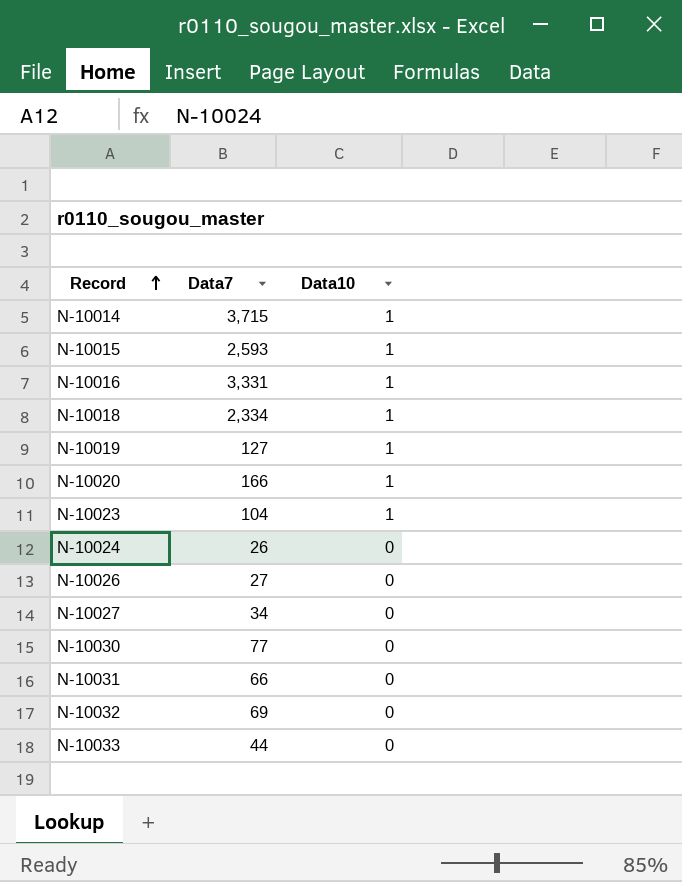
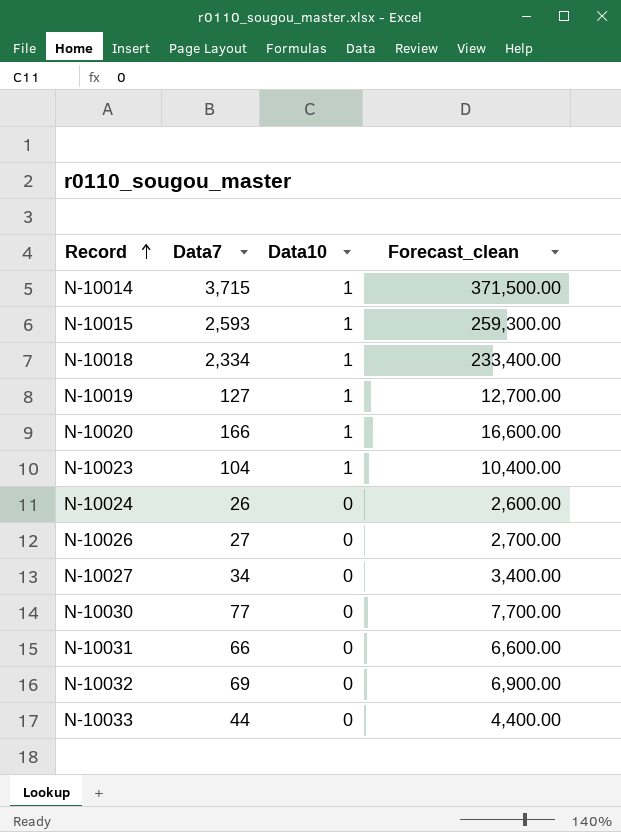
column Forecast_clean | formula: none -> [Data7] * 100
row N-10016: 3,331 | 1 -> none

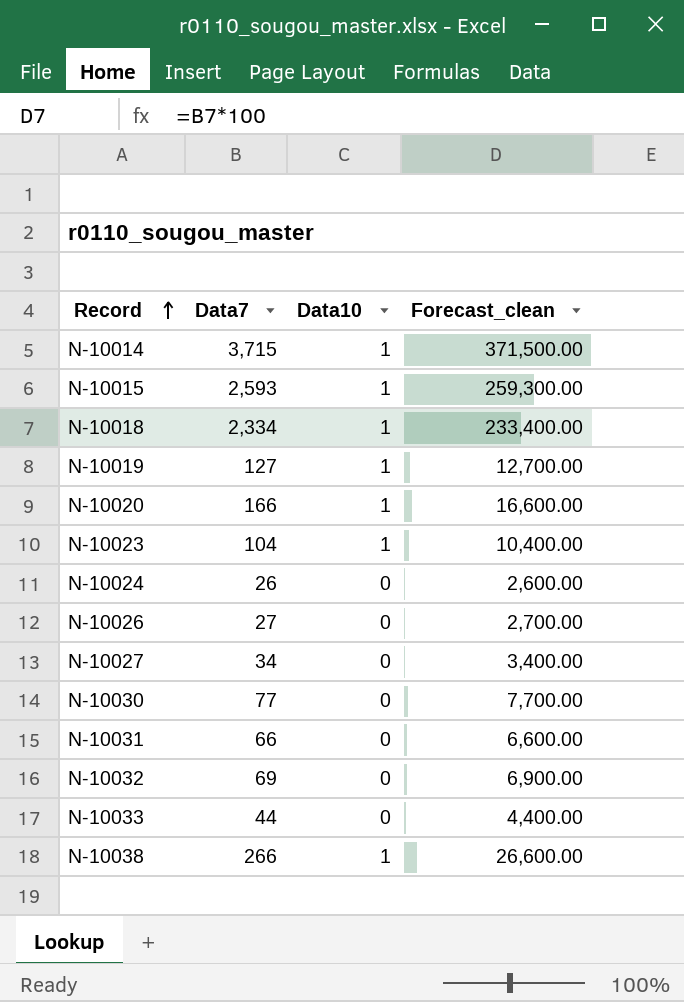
row N-10038: none -> 266 | 1 | 26,600.00

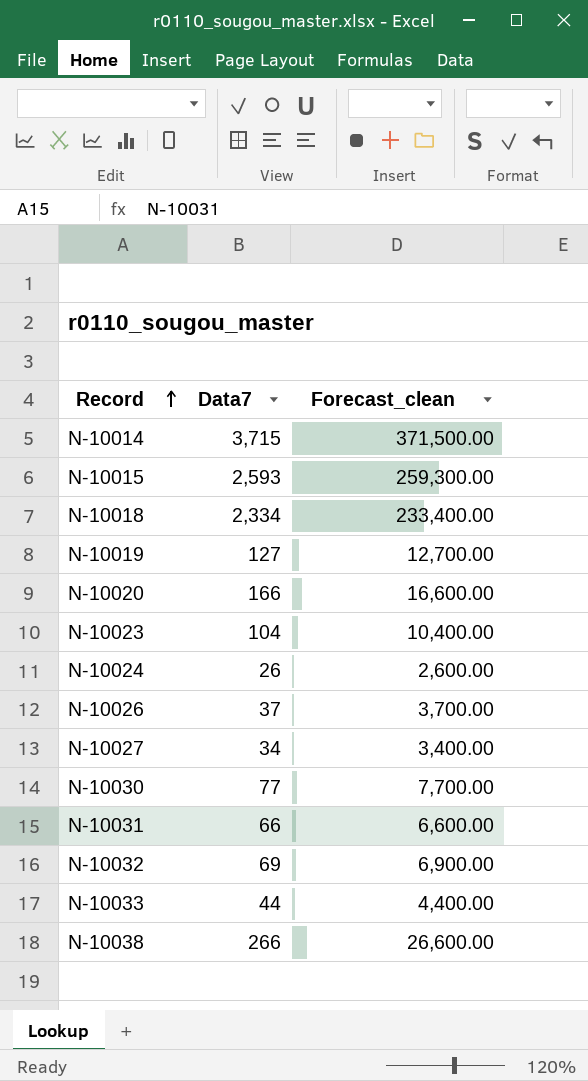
column Data10 | position: 3 -> none
N-10026 | Data7: 27 -> 37
N-10026 | Forecast_clean: 2,700.00 -> 3,700.00

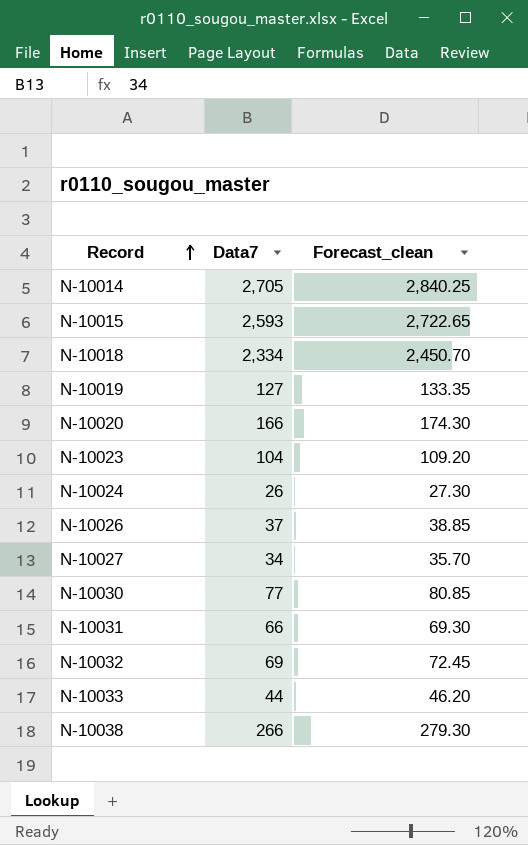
column Forecast_clean | formula: [Data7] * 100 -> [Data7] * 1.05
N-10014 | Data7: 3,715 -> 2,705

